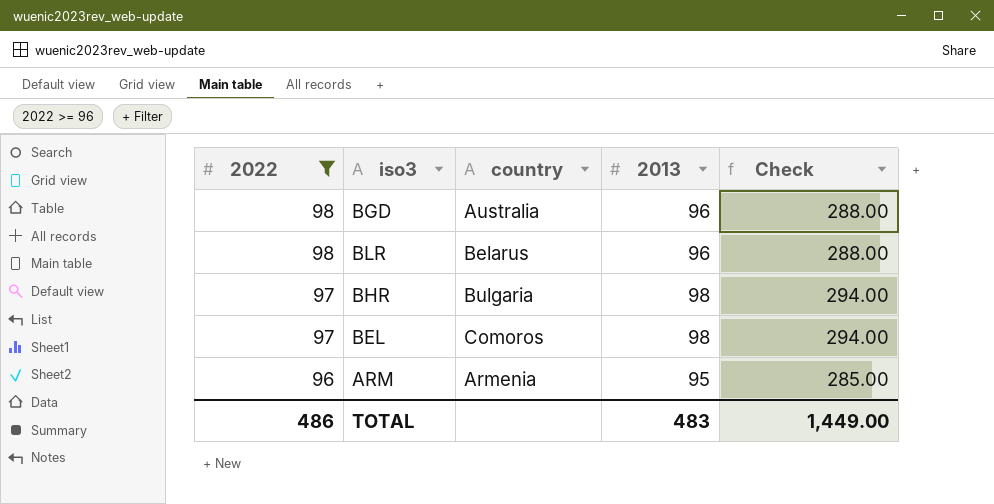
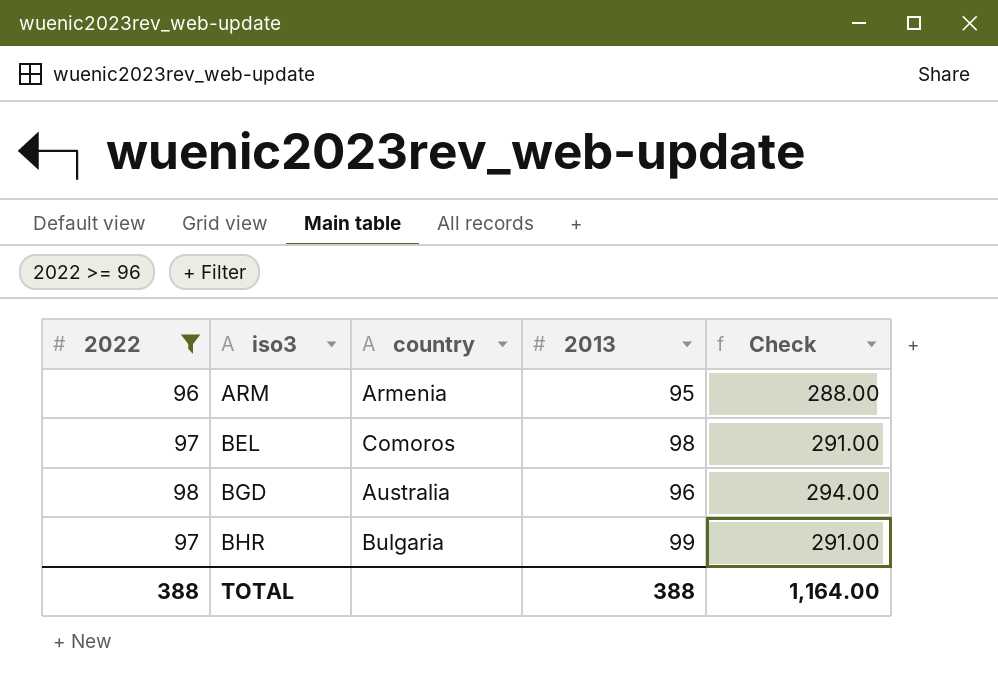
row order: 2022 descending -> iso3 ascending
column Check | formula: [2013] * 3 -> [2022] * 3
row BLR: 98 | Belarus | 96 | 288.00 -> none
BHR | 2013: 98 -> 99
TOTAL | 2022: 486 -> 388
TOTAL | 2013: 483 -> 388
TOTAL | Check: 1,449.00 -> 1,164.00

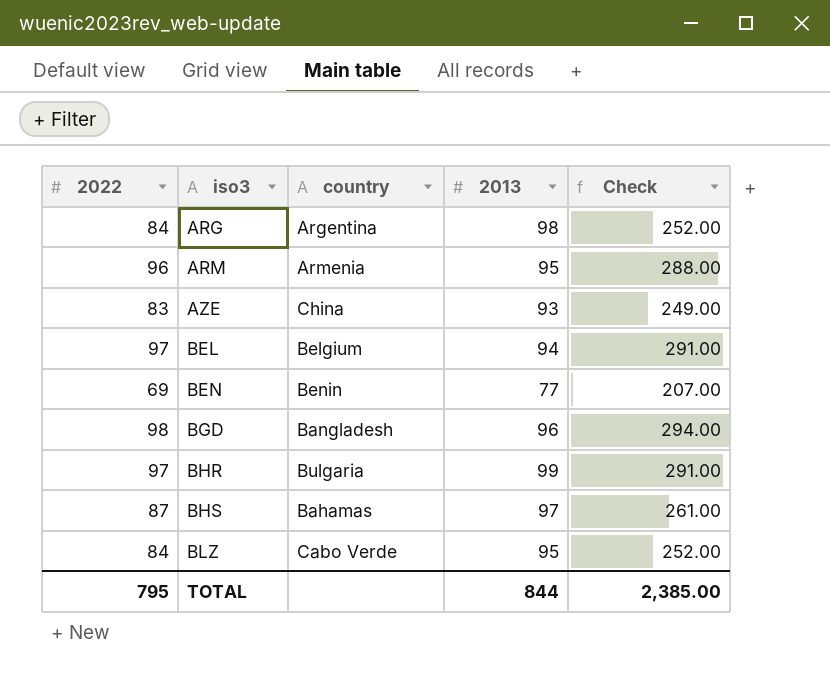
filter: 2022 >= 96 -> none
BEL | country: Comoros -> Belgium
BEL | 2013: 98 -> 94
BGD | country: Australia -> Bangladesh
TOTAL | 2022: 388 -> 795
TOTAL | 2013: 388 -> 844
TOTAL | Check: 1,164.00 -> 2,385.00

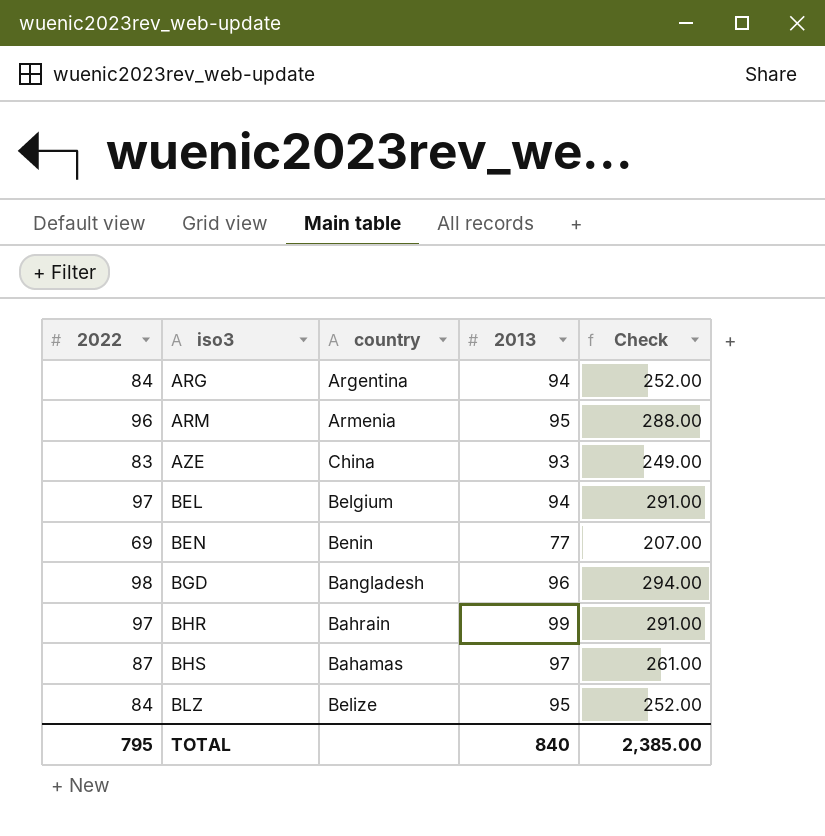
ARG | 2013: 98 -> 94
BHR | country: Bulgaria -> Bahrain
BLZ | country: Cabo Verde -> Belize
TOTAL | 2013: 844 -> 840

